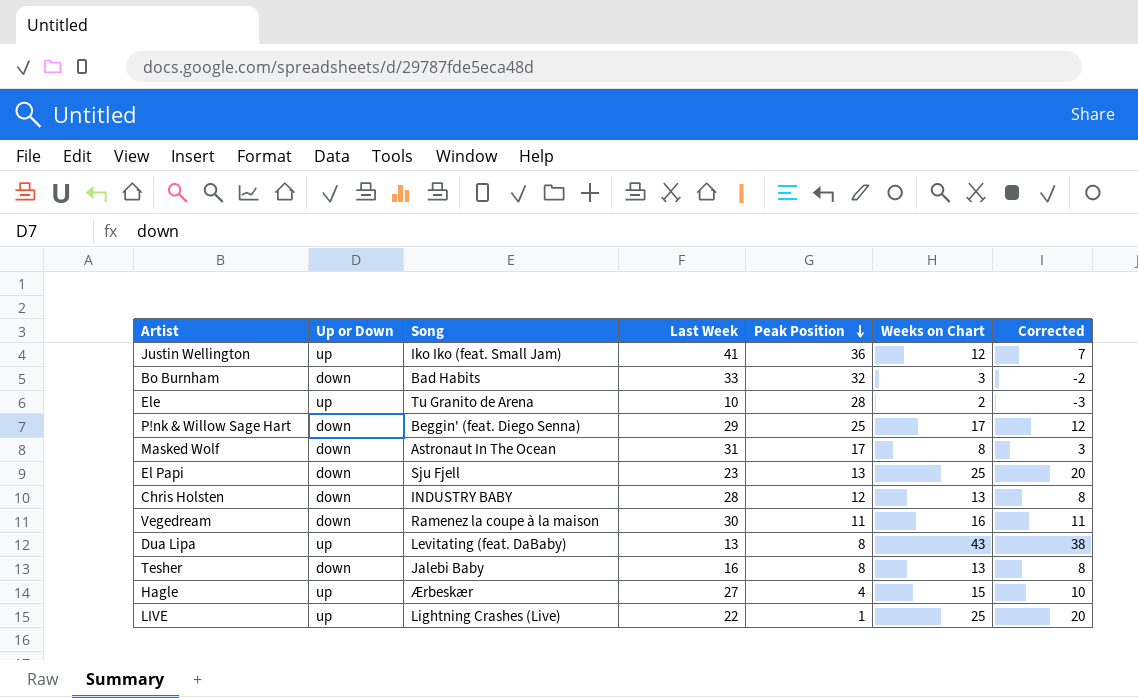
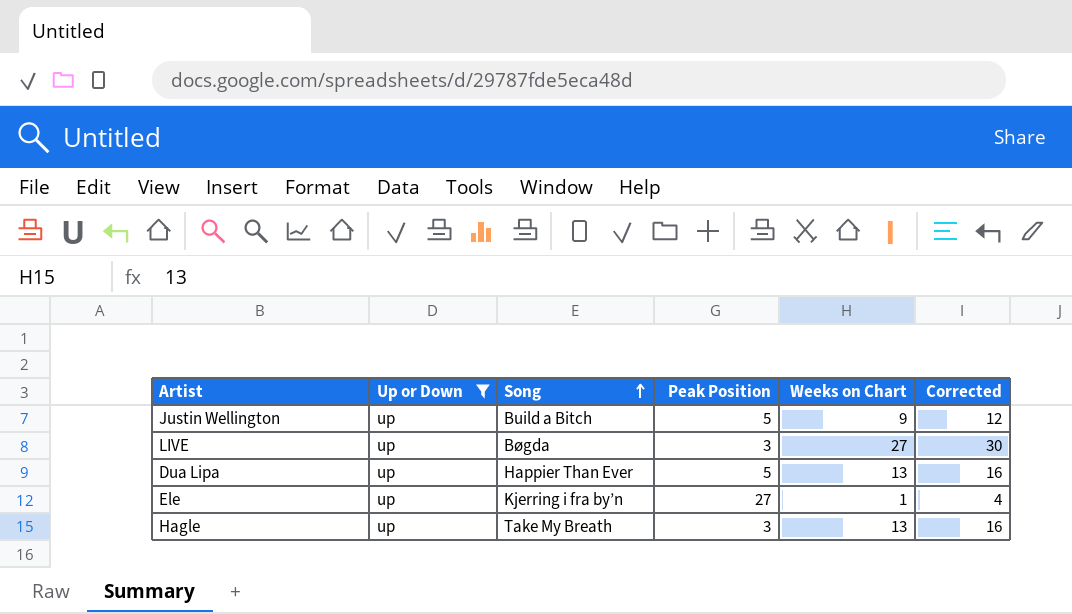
filter: none -> Up or Down = up
row order: Peak Position descending -> Song ascending
column Last Week | position: 4 -> none
column Corrected | formula: [Weeks on Chart] - 5 -> [Weeks on Chart] + 3
Justin Wellington | Song: Iko Iko (feat. Small Jam) -> Build a Bitch
Justin Wellington | Peak Position: 36 -> 5
Justin Wellington | Weeks on Chart: 12 -> 9
LIVE | Song: Lightning Crashes (Live) -> Bøgda
LIVE | Peak Position: 1 -> 3
LIVE | Weeks on Chart: 25 -> 27
Dua Lipa | Song: Levitating (feat. DaBaby) -> Happier Than Ever
Dua Lipa | Peak Position: 8 -> 5
Dua Lipa | Weeks on Chart: 43 -> 13
Ele | Song: Tu Granito de Arena -> Kjerring i fra by’n
Ele | Peak Position: 28 -> 27
Ele | Weeks on Chart: 2 -> 1
Hagle | Song: Ærbeskær -> Take My Breath
Hagle | Peak Position: 4 -> 3
Hagle | Weeks on Chart: 15 -> 13

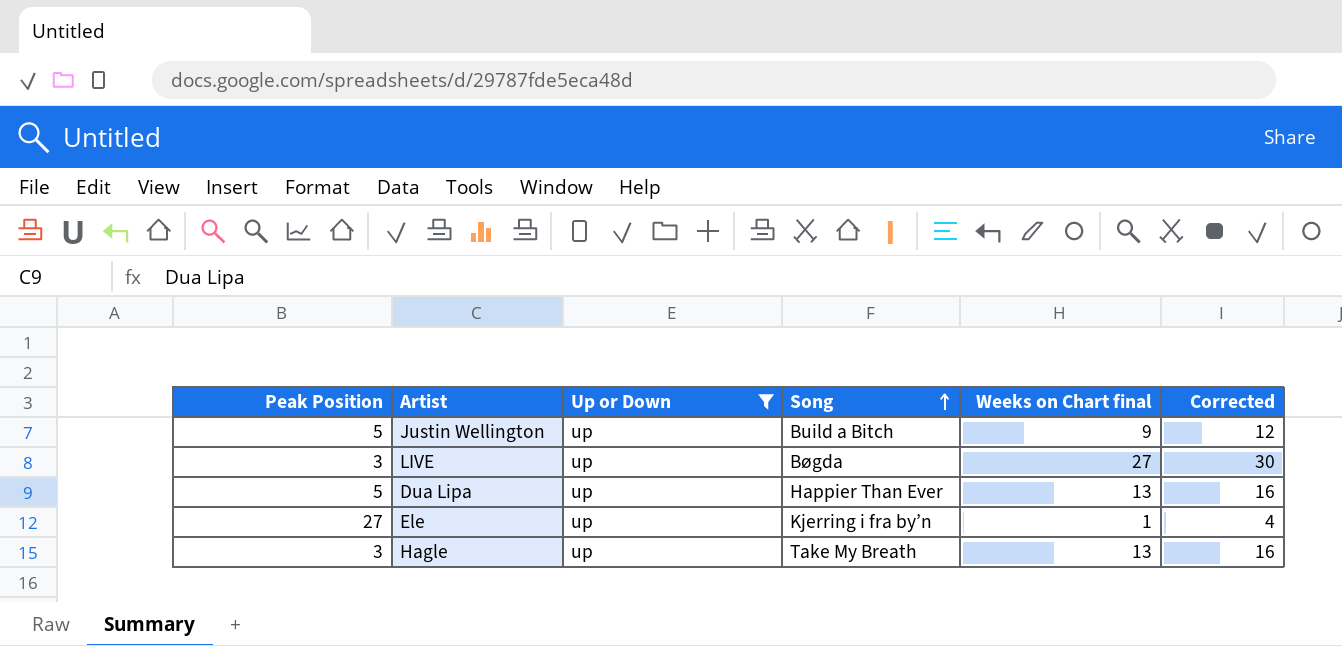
column Peak Position | position: 4 -> 1
column name: Weeks on Chart -> Weeks on Chart final

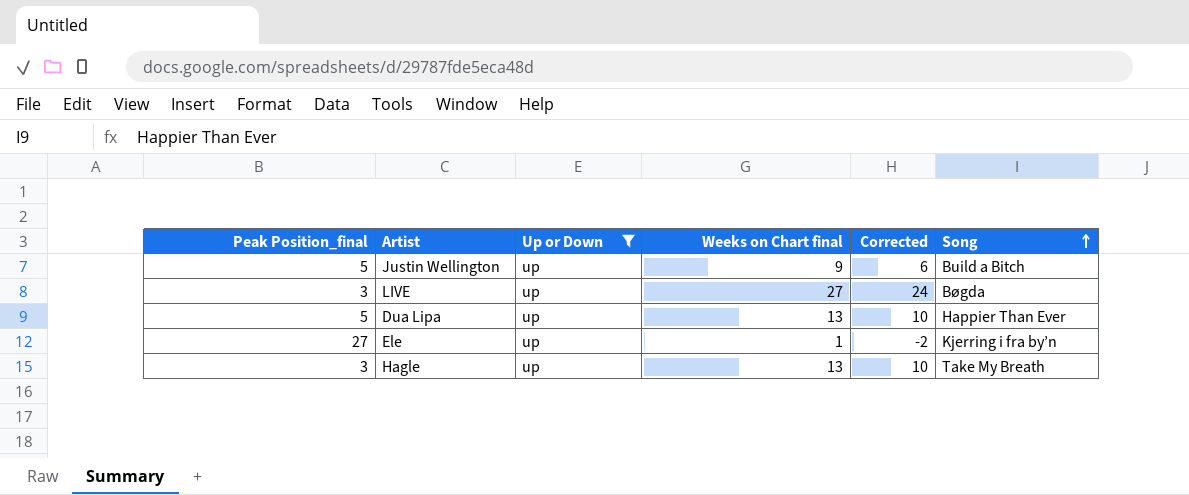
column name: Peak Position -> Peak Position_final
column Corrected | formula: [Weeks on Chart final] + 3 -> [Weeks on Chart final] - 3
column Song | position: 4 -> 6

